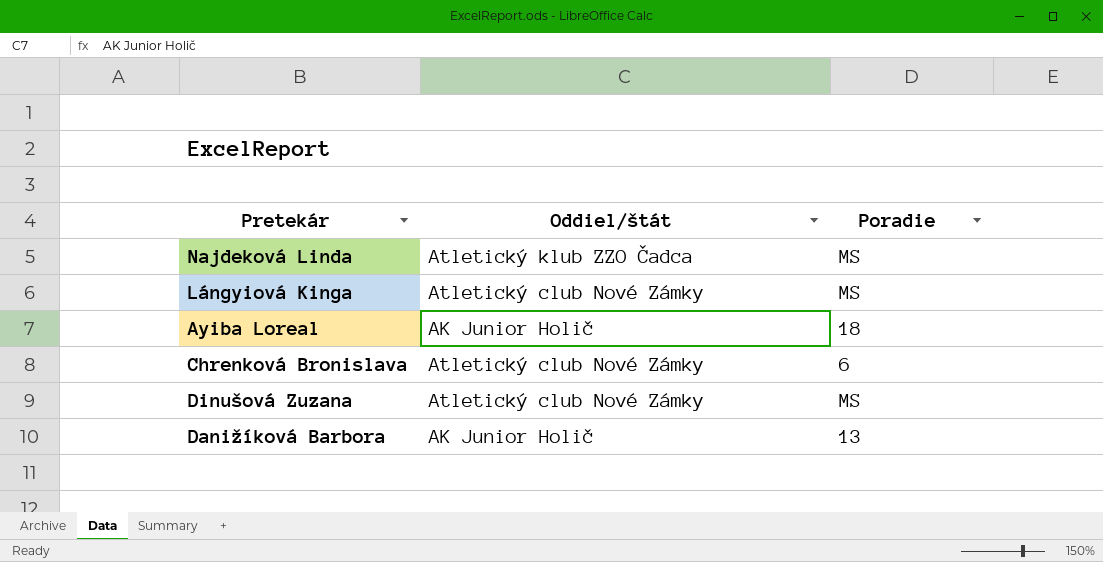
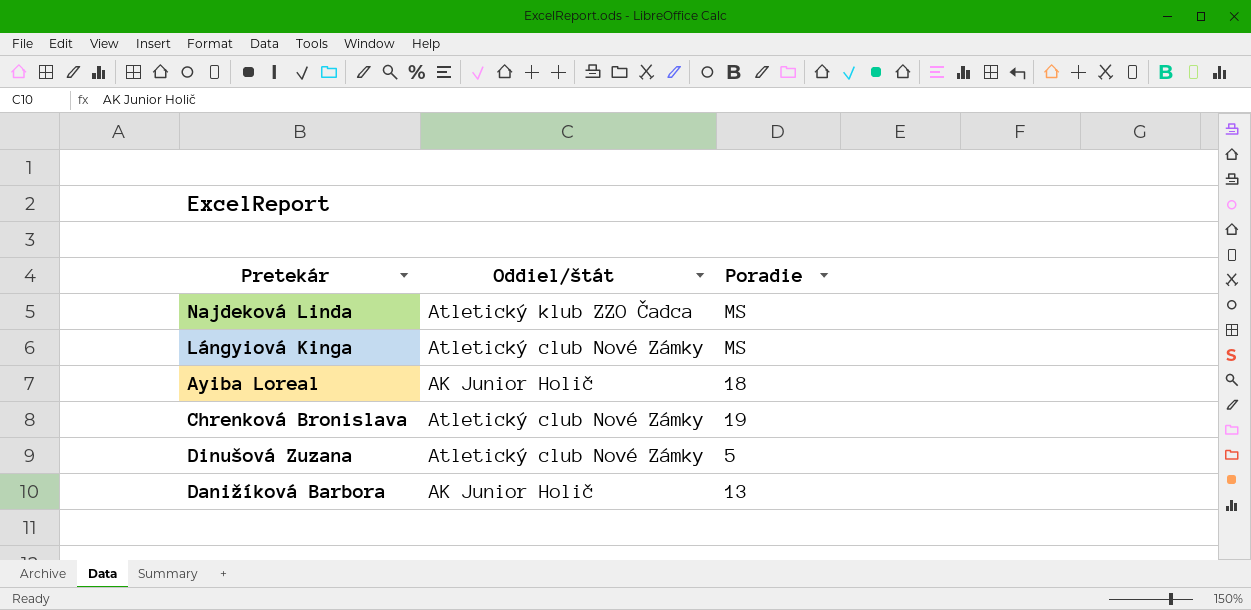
Chrenková Bronislava | Poradie: 6 -> 19
Dinušová Zuzana | Poradie: MS -> 5

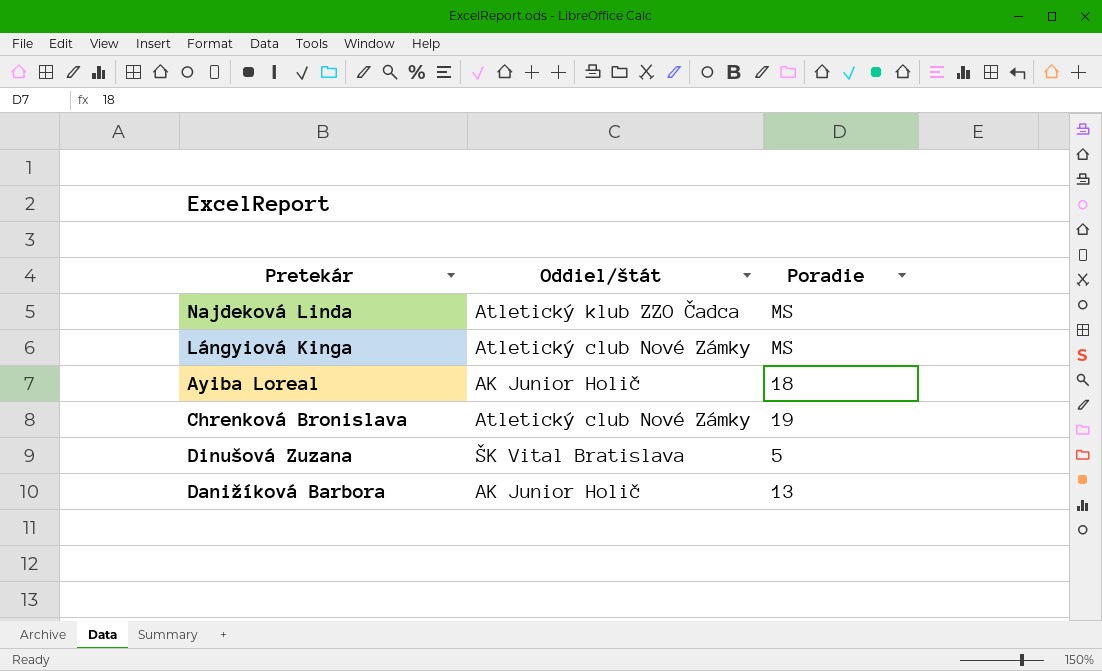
Dinušová Zuzana | Oddiel/štát: Atletický club Nové Zámky -> ŠK Vital Bratislava

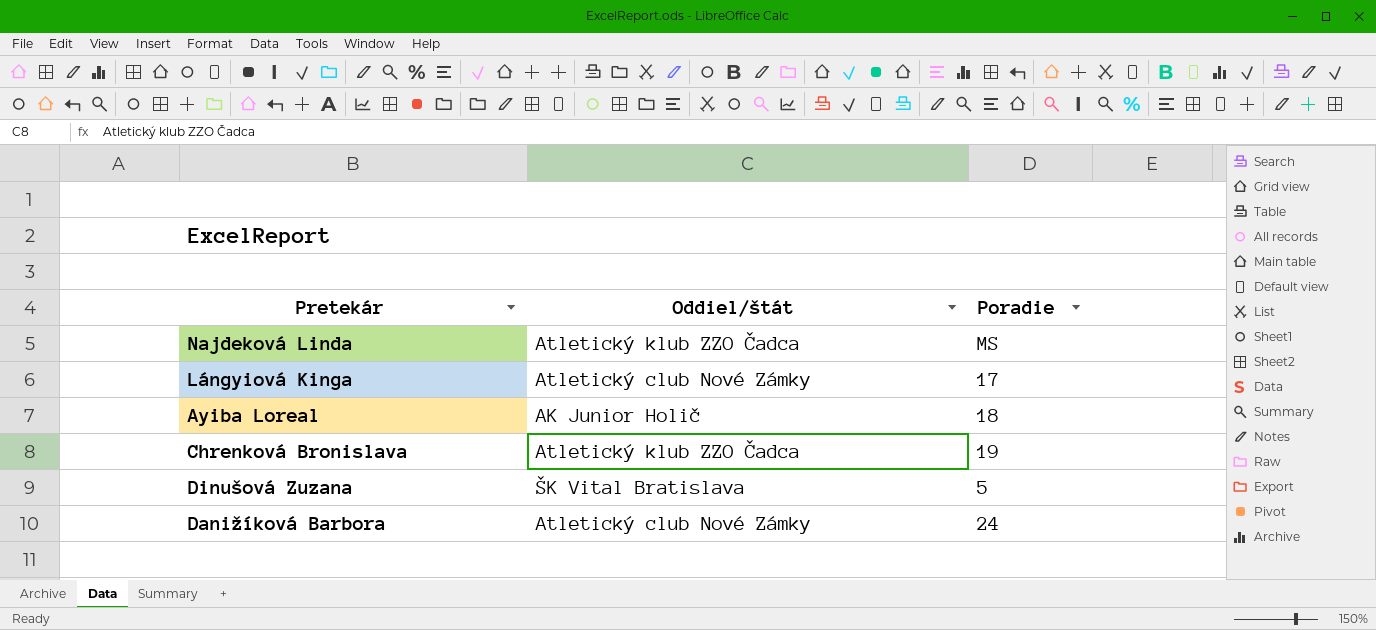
Lángyiová Kinga | Poradie: MS -> 17
Chrenková Bronislava | Oddiel/štát: Atletický club Nové Zámky -> Atletický klub ZZO Čadca
Danižíková Barbora | Oddiel/štát: AK Junior Holič -> Atletický club Nové Zámky
Danižíková Barbora | Poradie: 13 -> 24

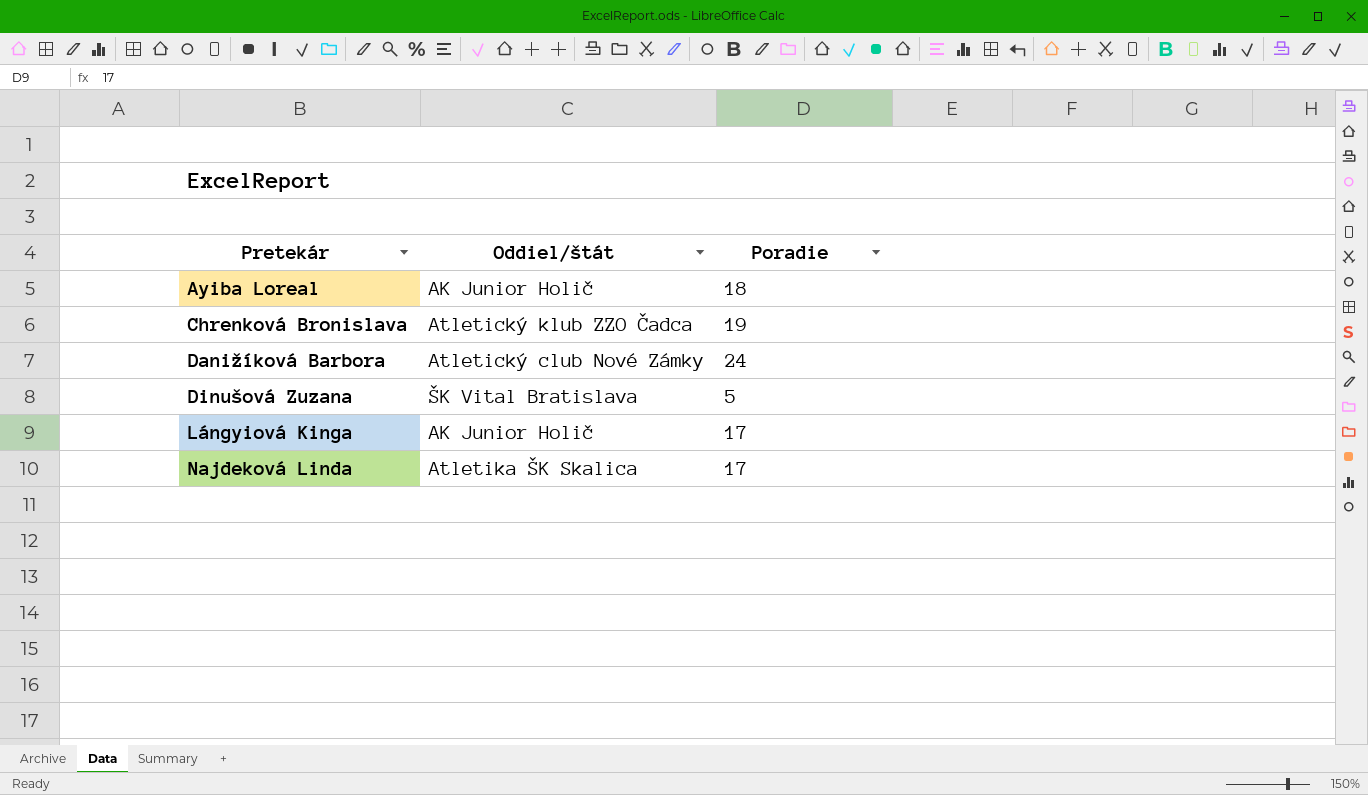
row order: none -> Pretekár ascending
Lángyiová Kinga | Oddiel/štát: Atletický club Nové Zámky -> AK Junior Holič
Najdeková Linda | Oddiel/štát: Atletický klub ZZO Čadca -> Atletika ŠK Skalica
Najdeková Linda | Poradie: MS -> 17

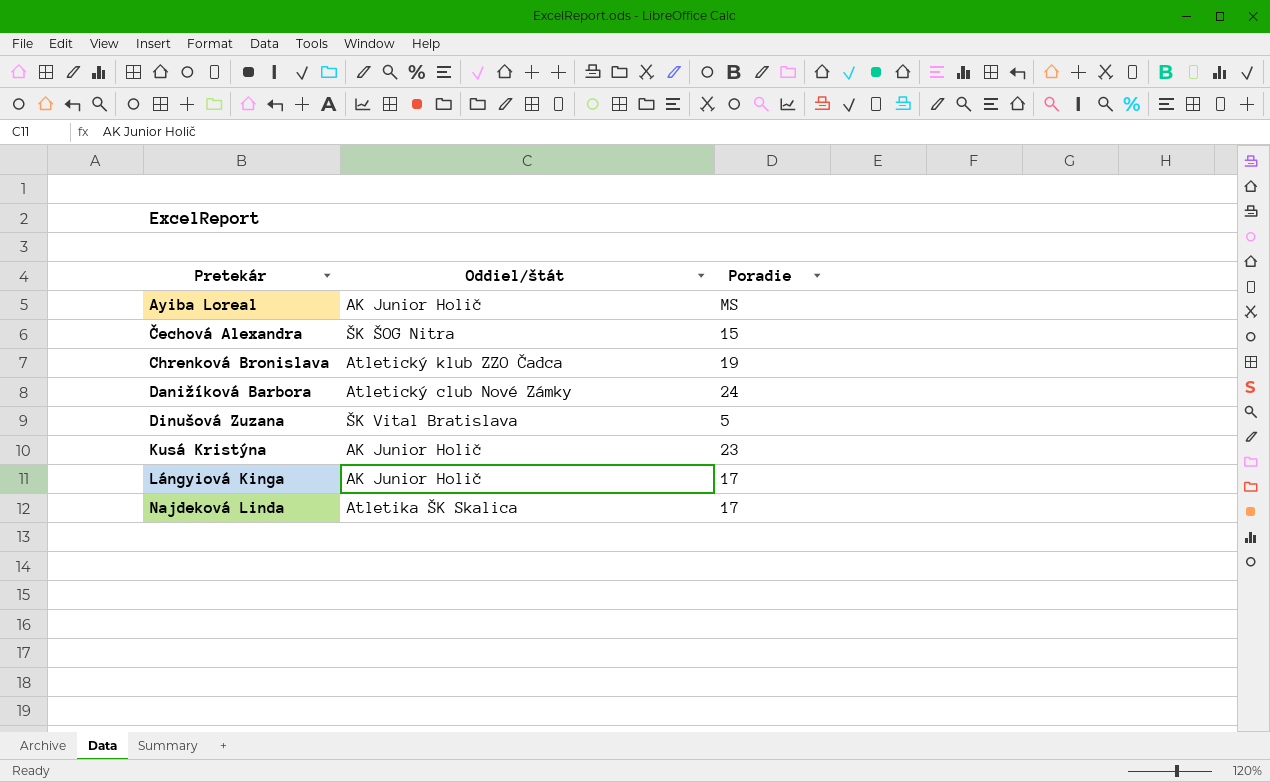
Ayiba Loreal | Poradie: 18 -> MS
row Čechová Alexandra: none -> ŠK ŠOG Nitra | 15
row Kusá Kristýna: none -> AK Junior Holič | 23

